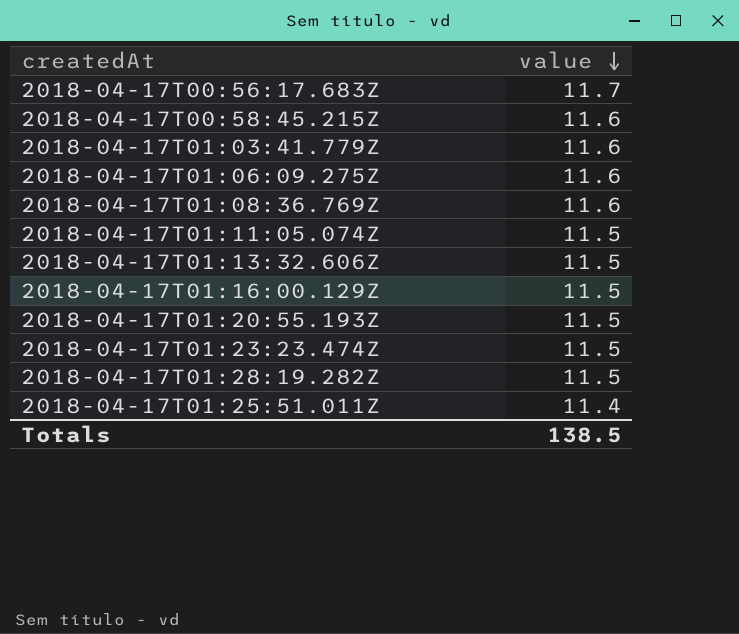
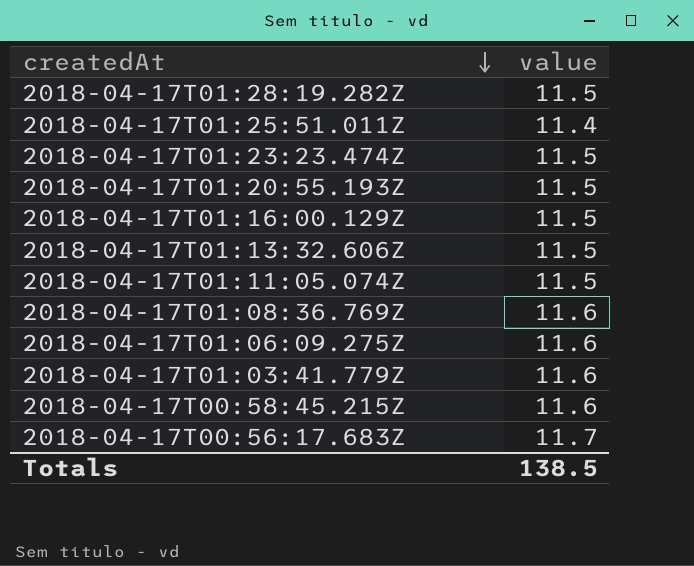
row order: value descending -> createdAt descending

